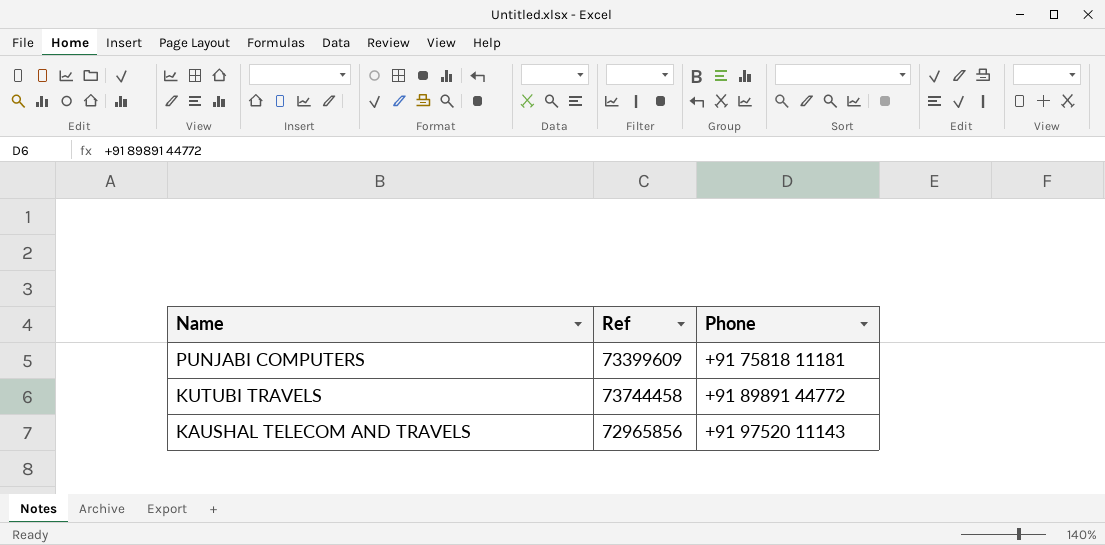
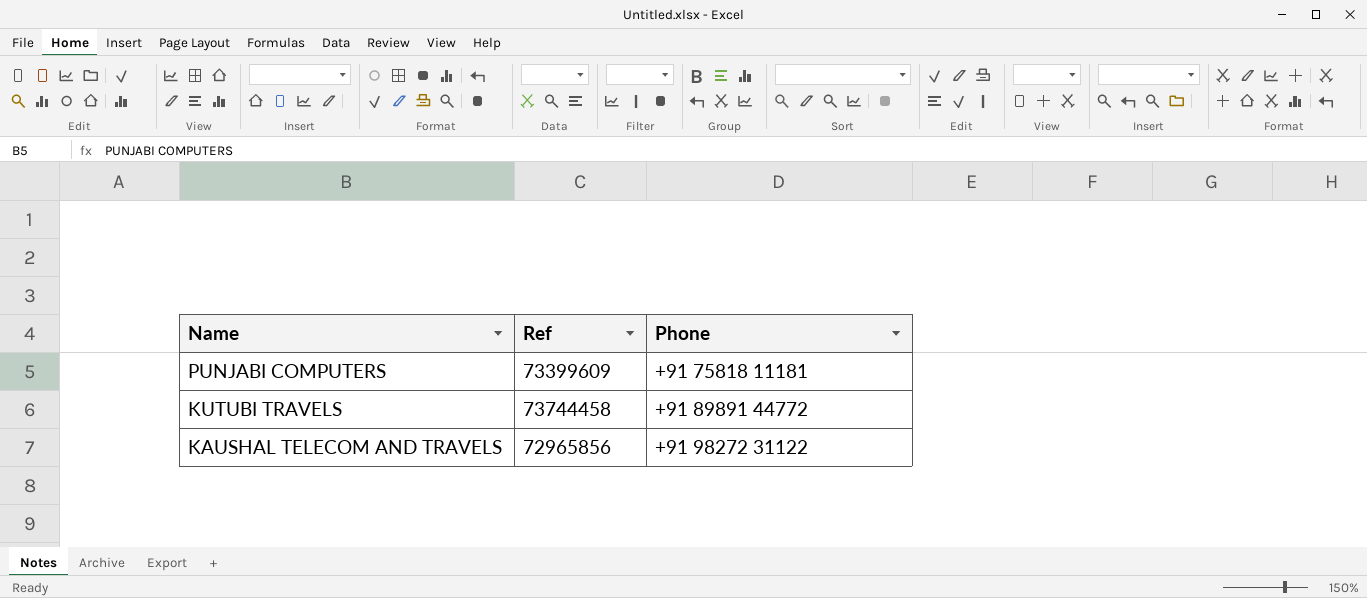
KAUSHAL TELECOM AND TRAVELS | Phone: +91 97520 11143 -> +91 98272 31122

